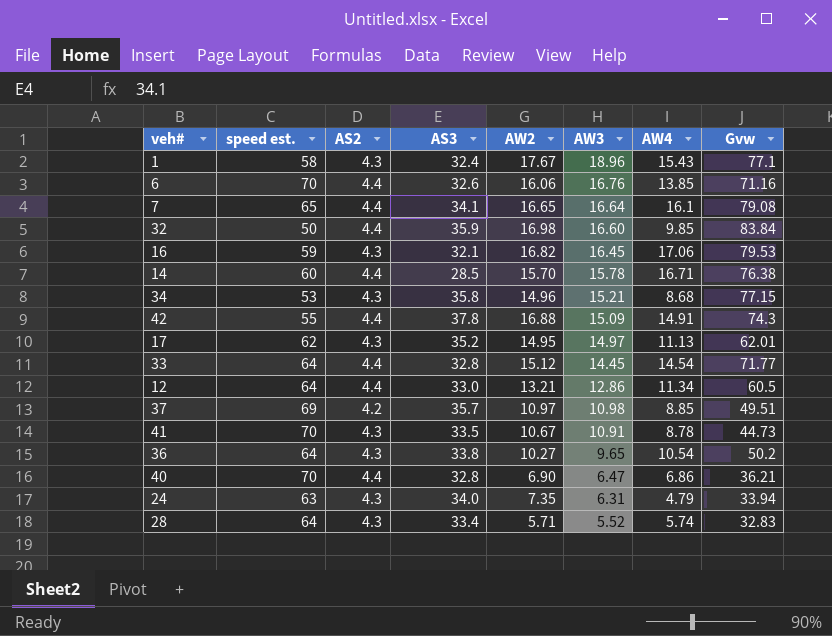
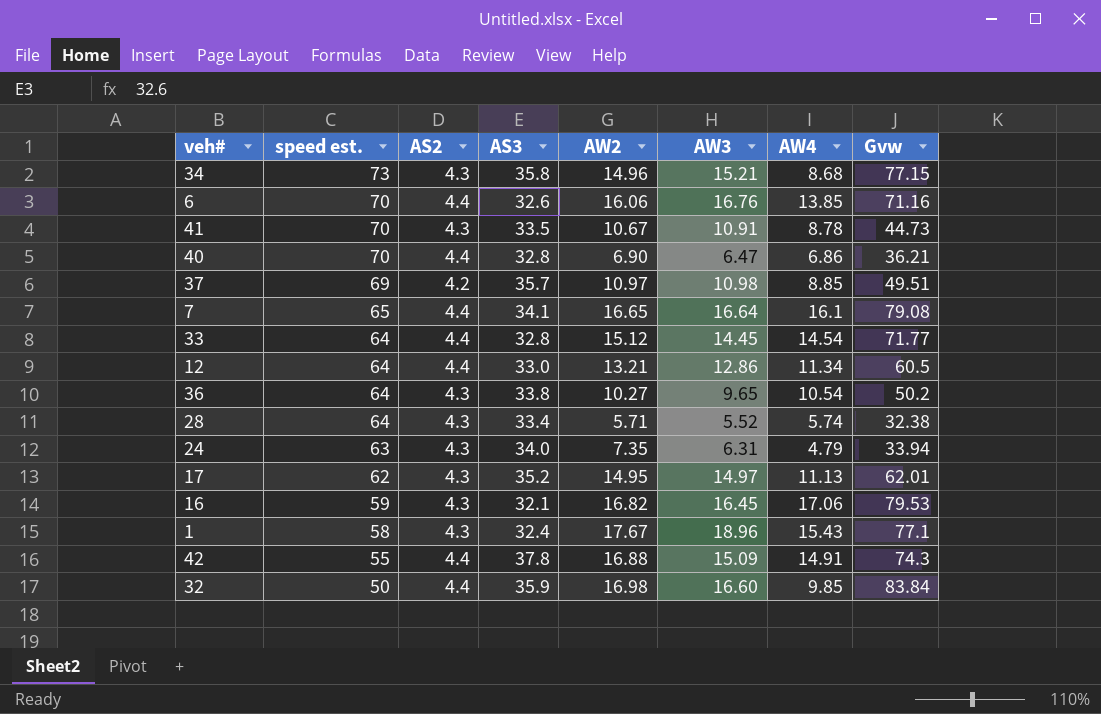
row order: AW3 descending -> speed est. descending
row 14: 60 | 4.4 | 28.5 | 15.70 | 15.78 | 16.71 | 76.38 -> none
34 | speed est.: 53 -> 73
28 | Gvw: 32.83 -> 32.38

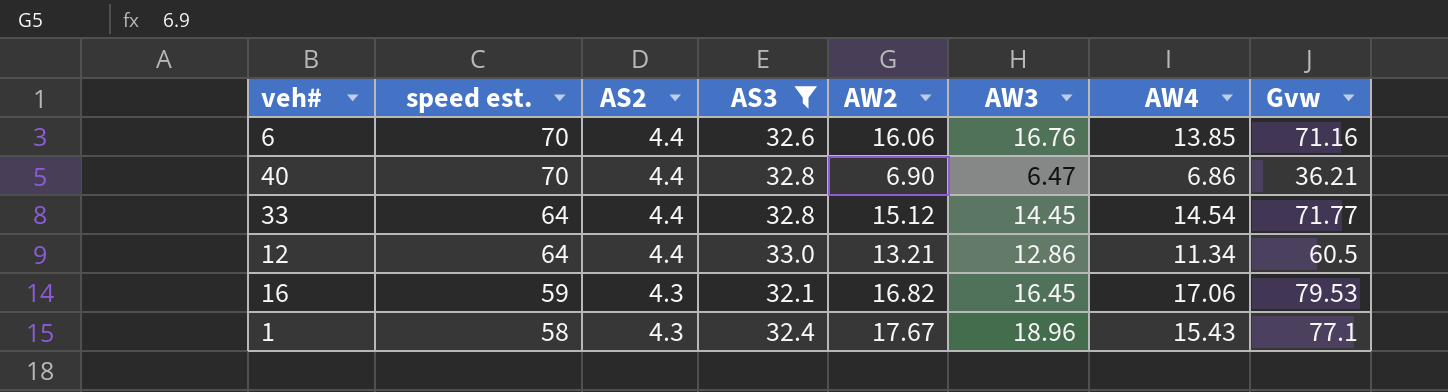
filter: none -> AS3 <= 33.0

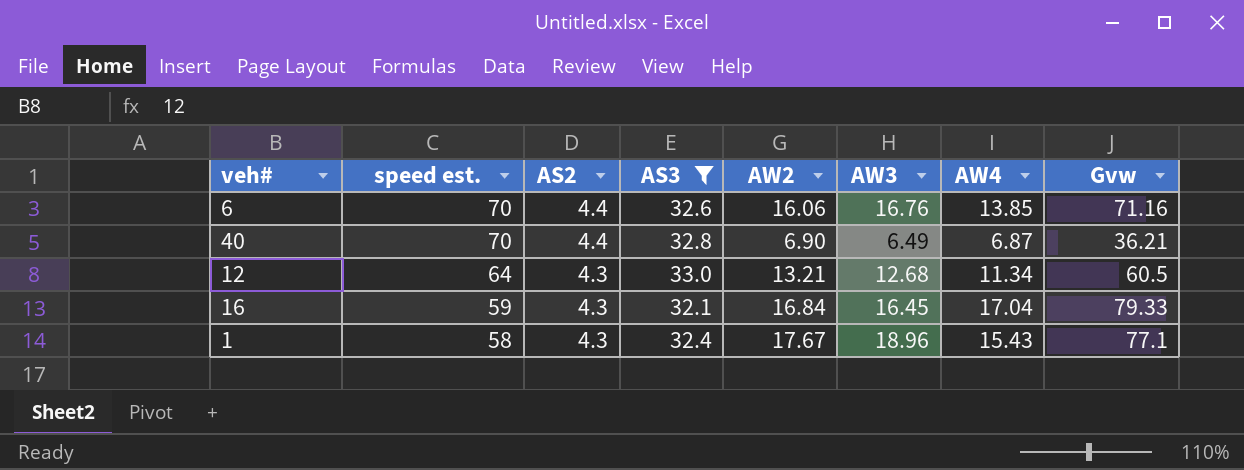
row 33: 64 | 4.4 | 32.8 | 15.12 | 14.45 | 14.54 | 71.77 -> none
40 | AW3: 6.47 -> 6.49
40 | AW4: 6.86 -> 6.87
12 | AS2: 4.4 -> 4.3
12 | AW3: 12.86 -> 12.68
16 | AW2: 16.82 -> 16.84
16 | AW4: 17.06 -> 17.04
16 | Gvw: 79.53 -> 79.33

